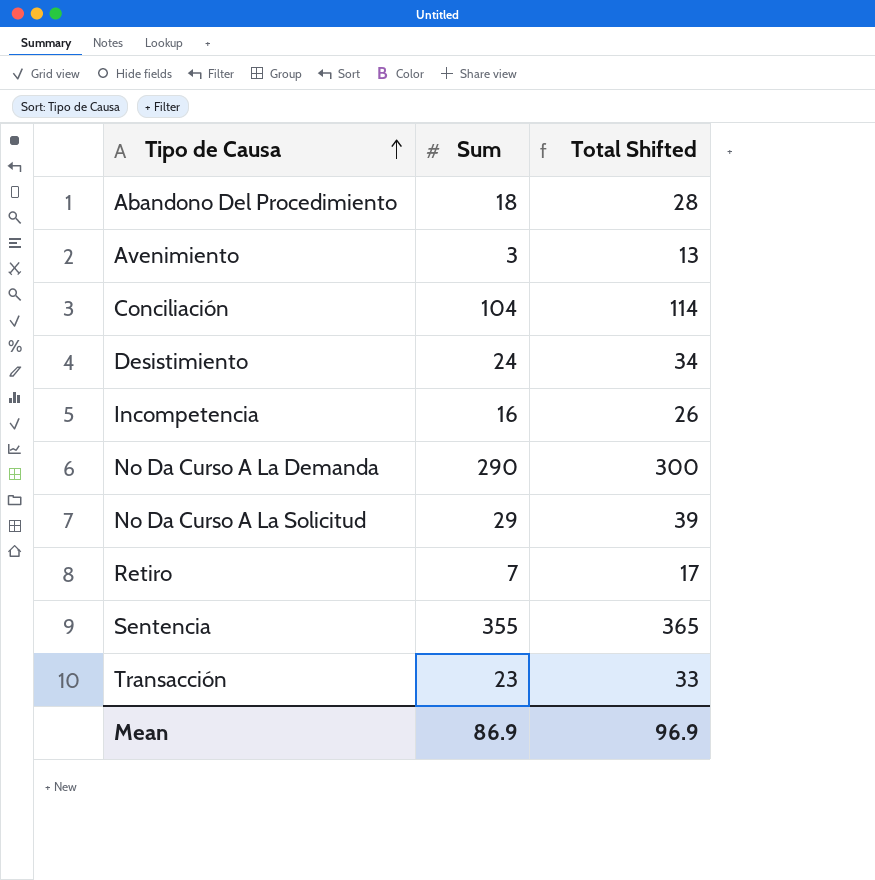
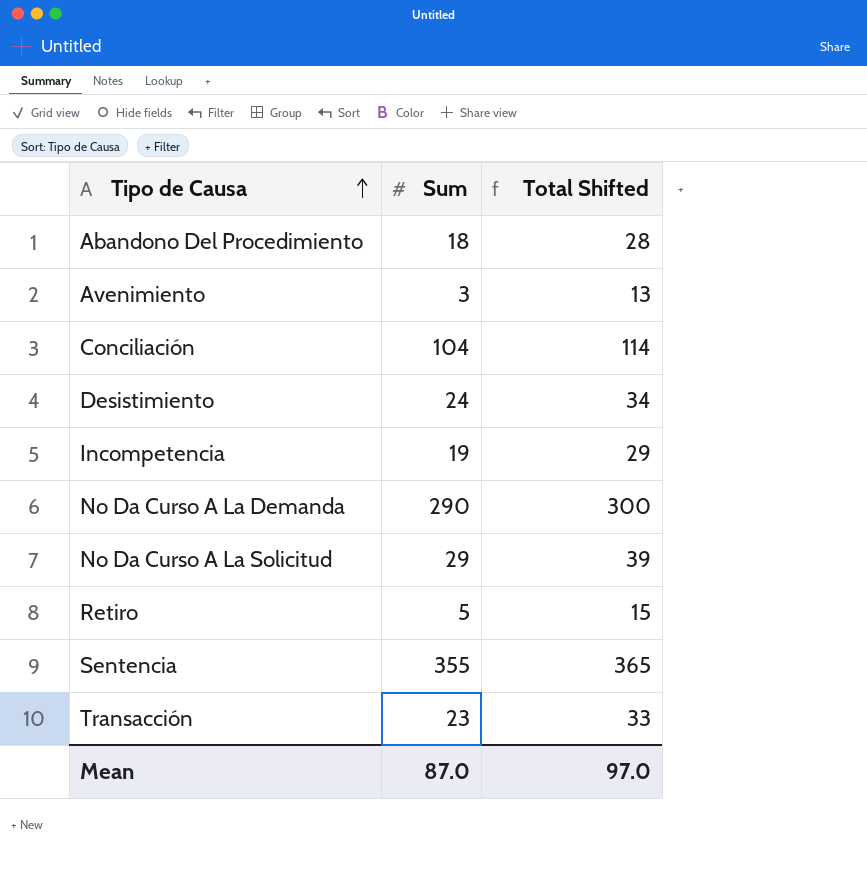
Incompetencia | Sum: 16 -> 19
Incompetencia | Total Shifted: 26 -> 29
Retiro | Sum: 7 -> 5
Retiro | Total Shifted: 17 -> 15
Mean | Sum: 86.9 -> 87.0
Mean | Total Shifted: 96.9 -> 97.0

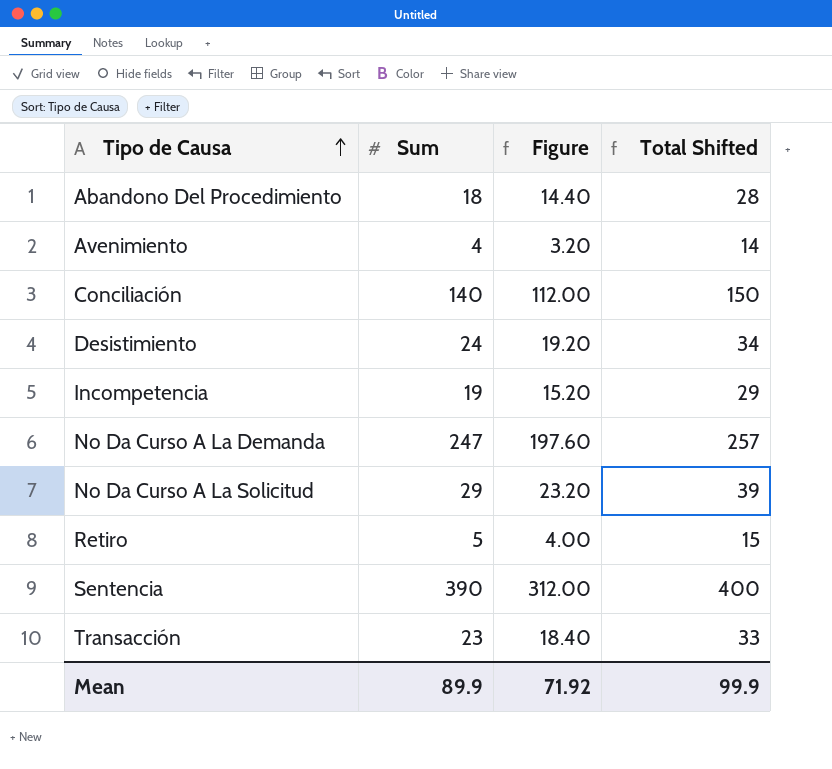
column Figure | formula: none -> [Sum] * 0.8
Avenimiento | Sum: 3 -> 4
Avenimiento | Total Shifted: 13 -> 14
Conciliación | Sum: 104 -> 140
Conciliación | Total Shifted: 114 -> 150
No Da Curso A La Demanda | Sum: 290 -> 247
No Da Curso A La Demanda | Total Shifted: 300 -> 257
Sentencia | Sum: 355 -> 390
Sentencia | Total Shifted: 365 -> 400
Mean | Sum: 87.0 -> 89.9
Mean | Total Shifted: 97.0 -> 99.9

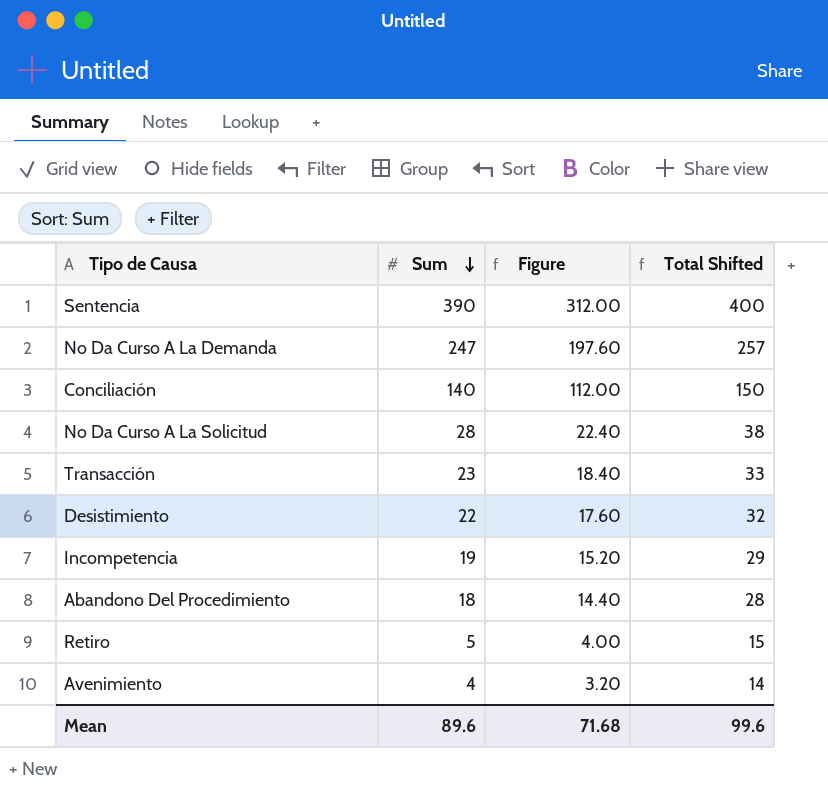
row order: Tipo de Causa ascending -> Sum descending
No Da Curso A La Solicitud | Sum: 29 -> 28
No Da Curso A La Solicitud | Figure: 23.20 -> 22.40
No Da Curso A La Solicitud | Total Shifted: 39 -> 38
Desistimiento | Sum: 24 -> 22
Desistimiento | Figure: 19.20 -> 17.60
Desistimiento | Total Shifted: 34 -> 32
Mean | Sum: 89.9 -> 89.6
Mean | Figure: 71.92 -> 71.68
Mean | Total Shifted: 99.9 -> 99.6

